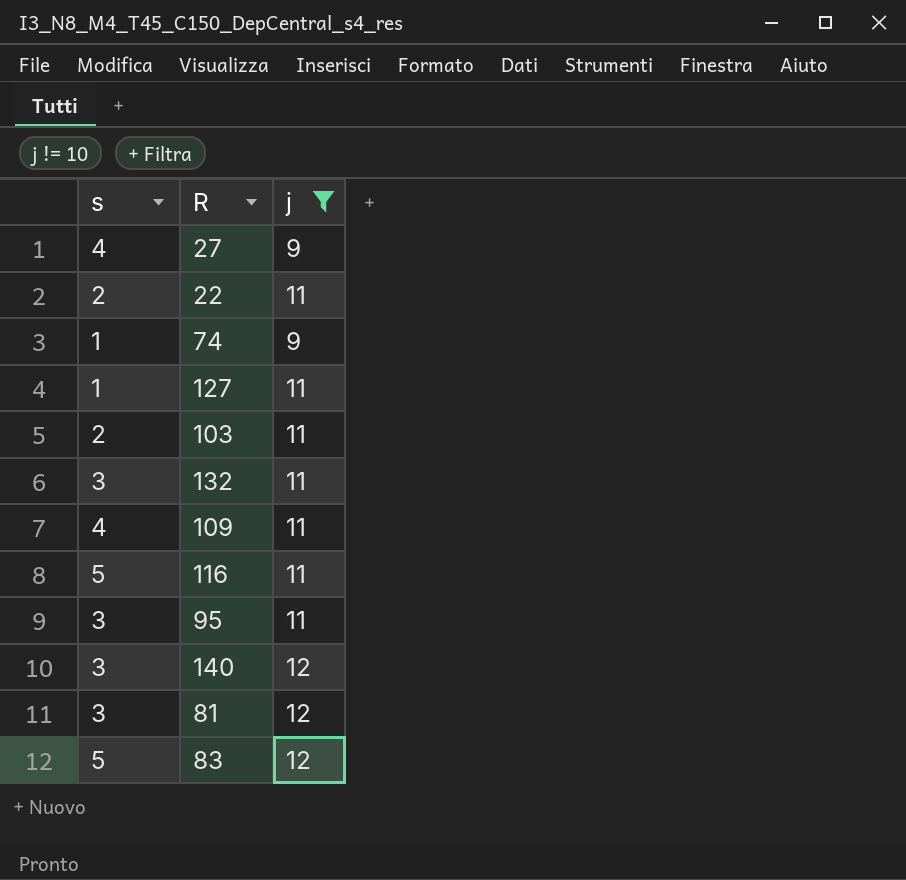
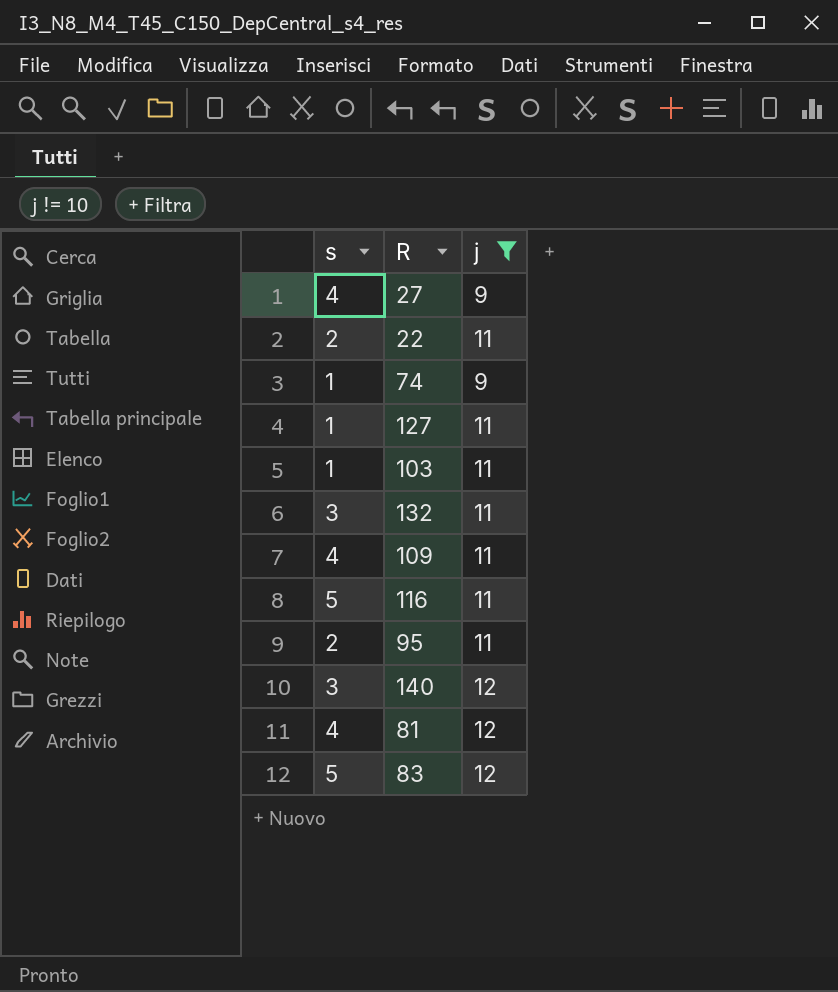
103 | s: 2 -> 1
95 | s: 3 -> 2
81 | s: 3 -> 4

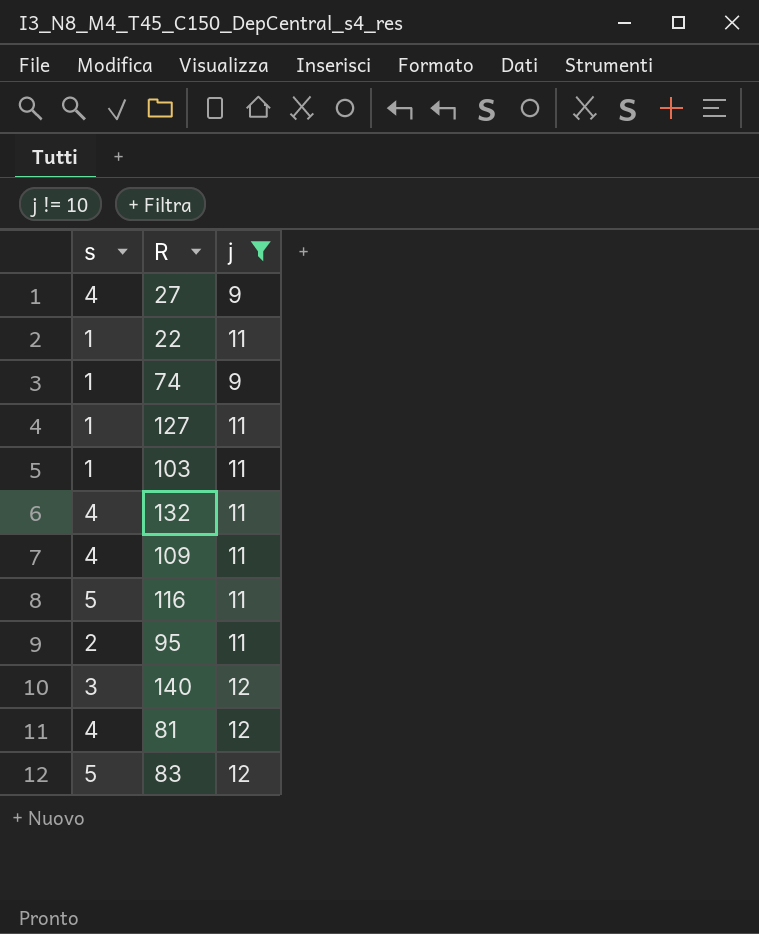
22 | s: 2 -> 1
132 | s: 3 -> 4

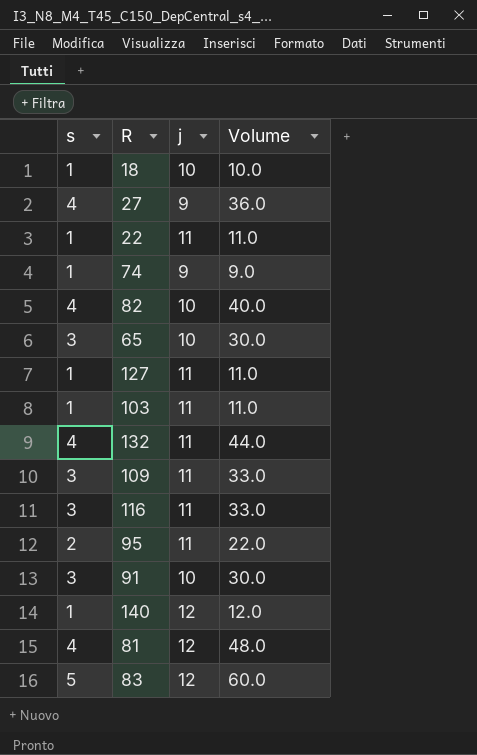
filter: j != 10 -> none
column Volume | formula: none -> [s] * [j]
109 | s: 4 -> 3
116 | s: 5 -> 3
140 | s: 3 -> 1

